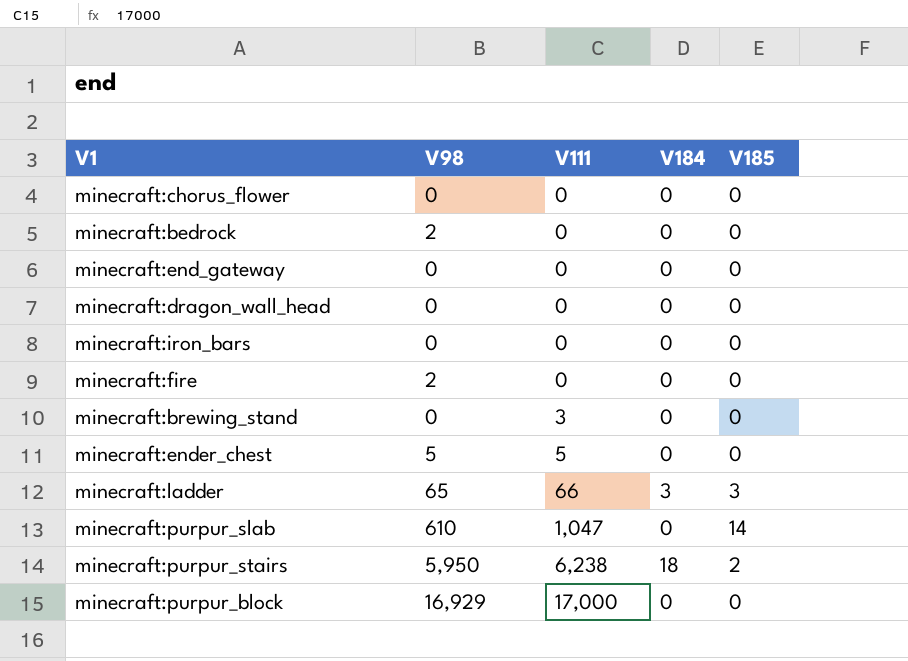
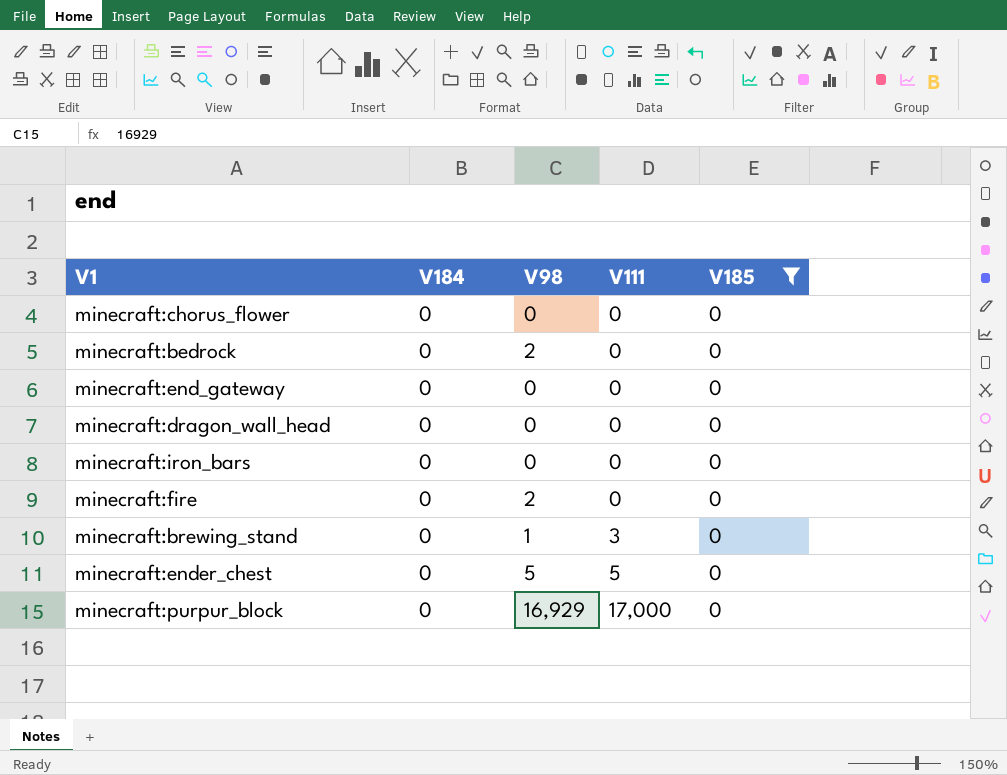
filter: none -> V185 = 0
column V184 | position: 4 -> 2
minecraft:brewing_stand | V98: 0 -> 1

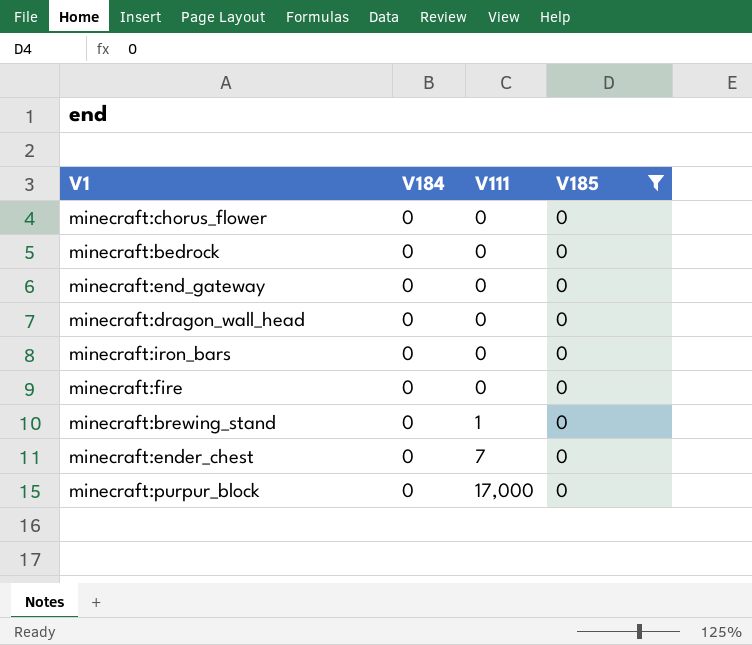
column V98 | position: 3 -> none
minecraft:brewing_stand | V111: 3 -> 1
minecraft:ender_chest | V111: 5 -> 7

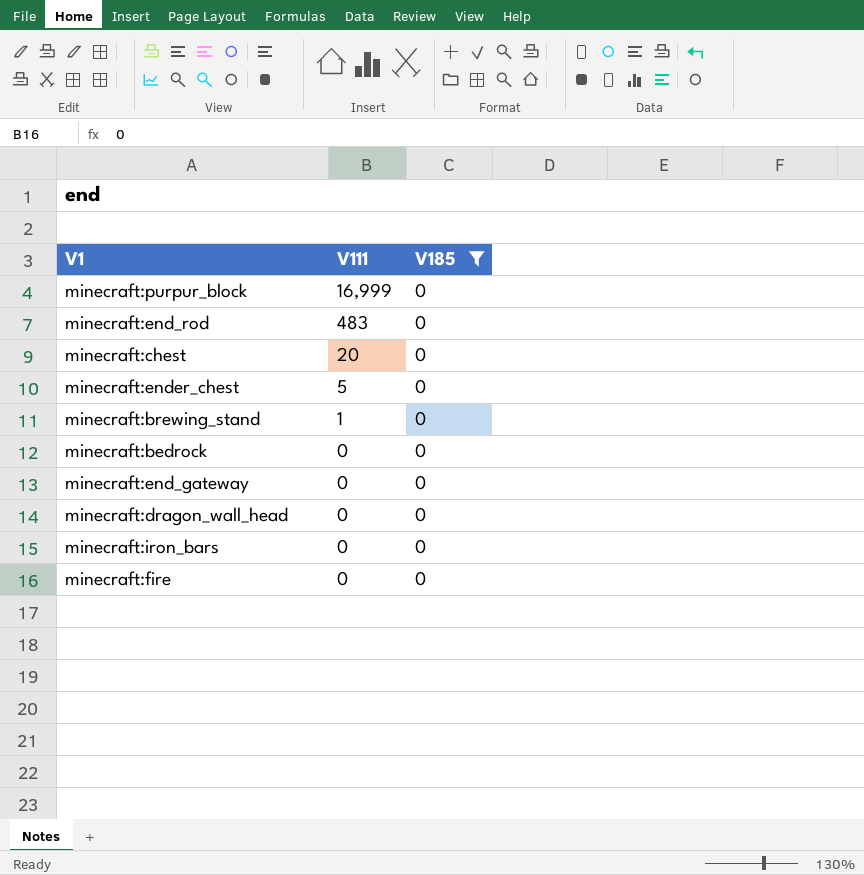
row order: V111 ascending -> V111 descending
column V184 | position: 2 -> none
row minecraft:chorus_flower: 0 | 0 | 0 -> none
minecraft:purpur_block | V111: 17,000 -> 16,999
row minecraft:end_rod: none -> 483 | 0
row minecraft:chest: none -> 20 | 0
minecraft:ender_chest | V111: 7 -> 5

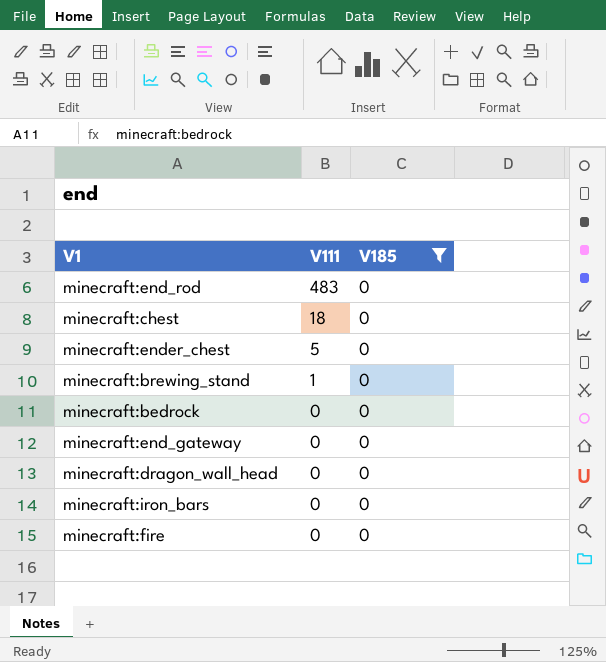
row minecraft:purpur_block: 16,999 | 0 -> none
minecraft:chest | V111: 20 -> 18

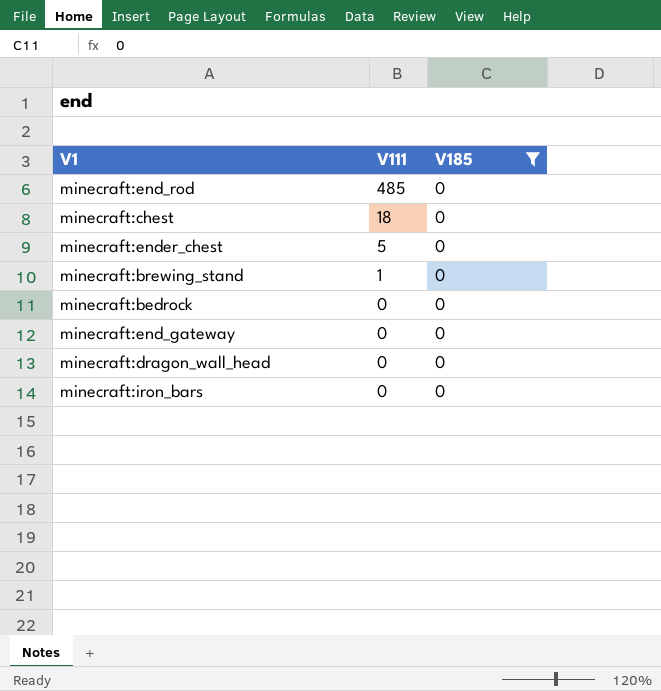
row minecraft:fire: 0 | 0 -> none
minecraft:end_rod | V111: 483 -> 485

